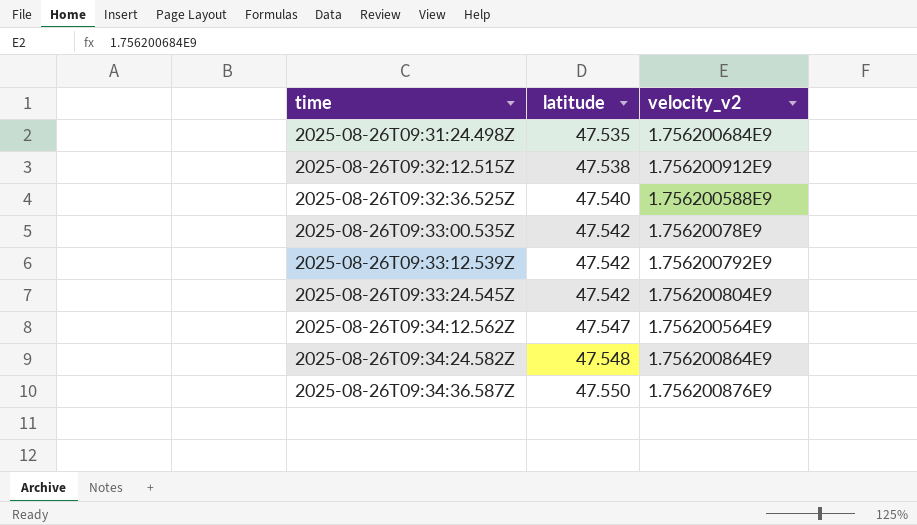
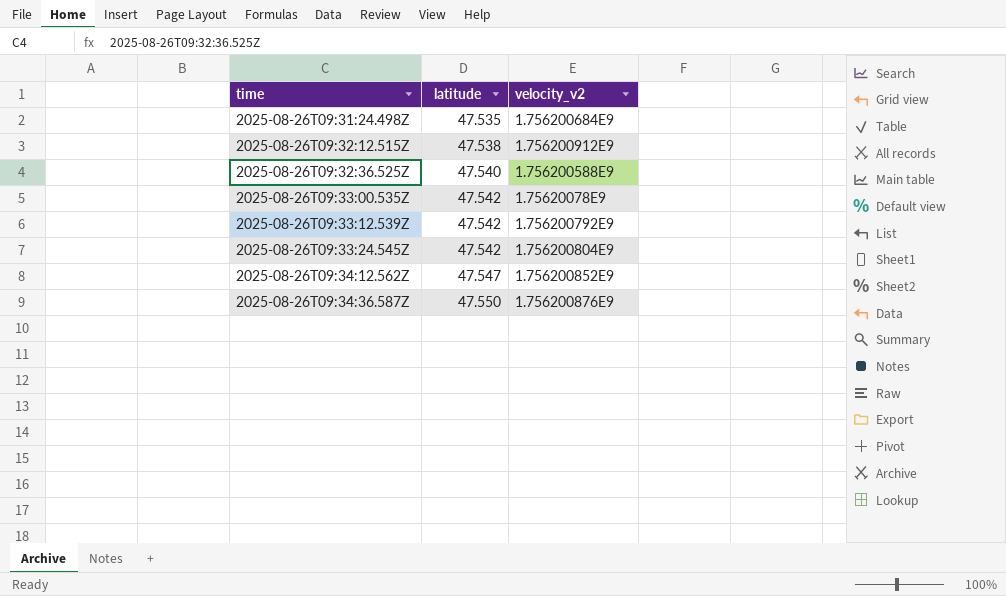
row 2025-08-26T09:34:24.582Z: 47.548 | 1.756200864E9 -> none
2025-08-26T09:34:12.562Z | velocity_v2: 1.756200564E9 -> 1.756200852E9

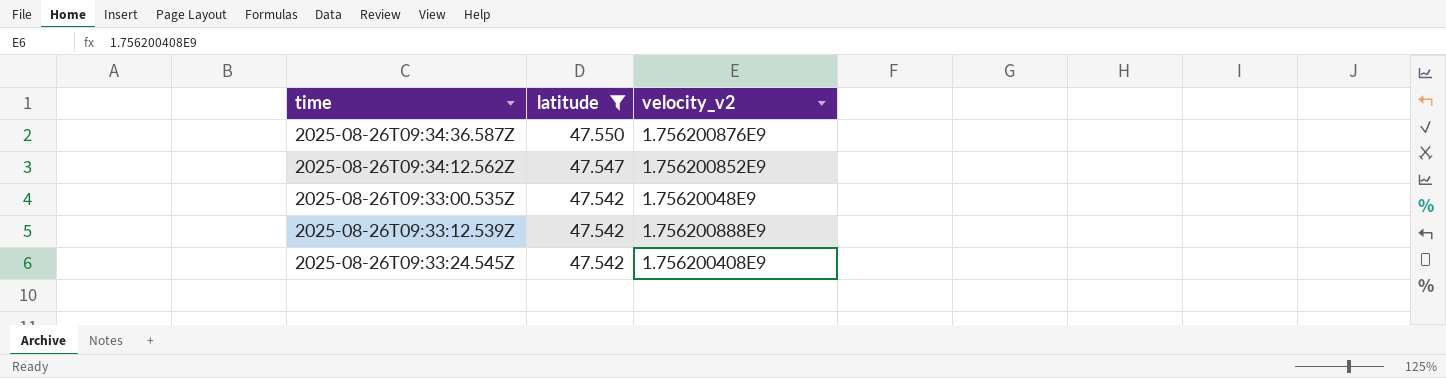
filter: none -> latitude >= 47.542
row order: time ascending -> latitude descending
2025-08-26T09:33:00.535Z | velocity_v2: 1.75620078E9 -> 1.75620048E9
2025-08-26T09:33:12.539Z | velocity_v2: 1.756200792E9 -> 1.756200888E9
2025-08-26T09:33:24.545Z | velocity_v2: 1.756200804E9 -> 1.756200408E9

